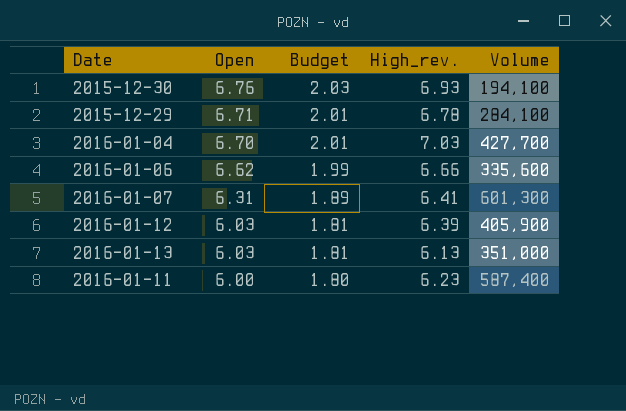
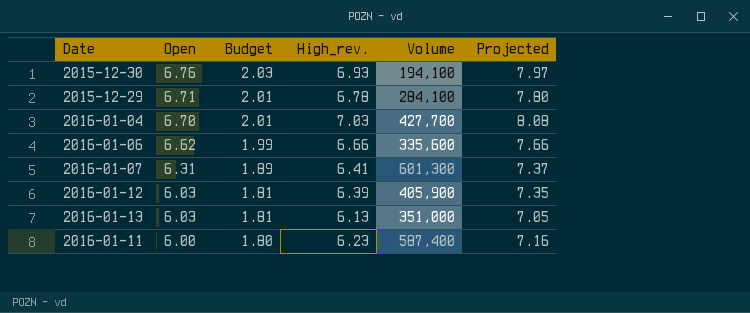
column Projected | formula: none -> [High_rev.] * 1.15

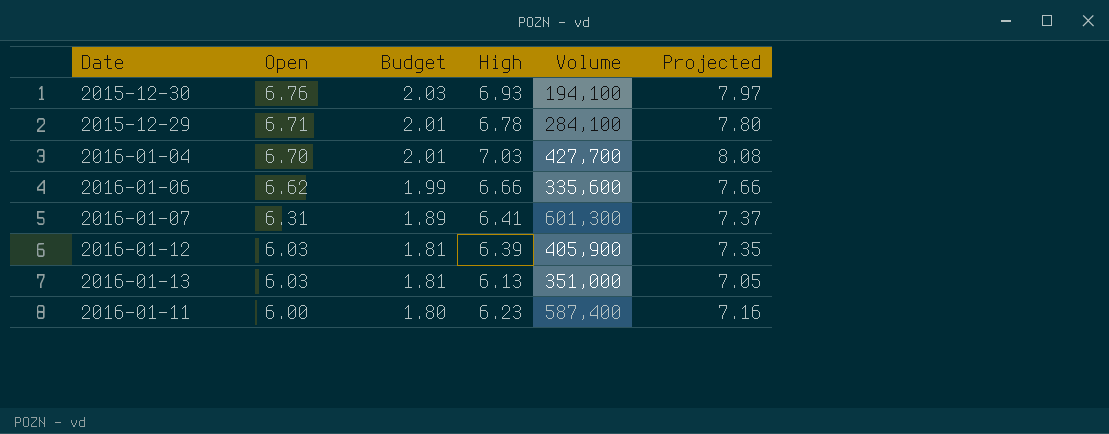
column name: High_rev. -> High

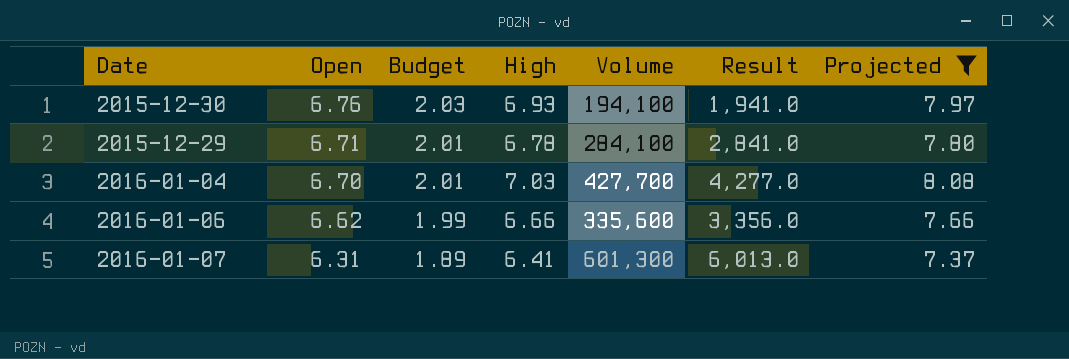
filter: none -> Projected >= 7.37
column Result | formula: none -> [Volume] * 0.01

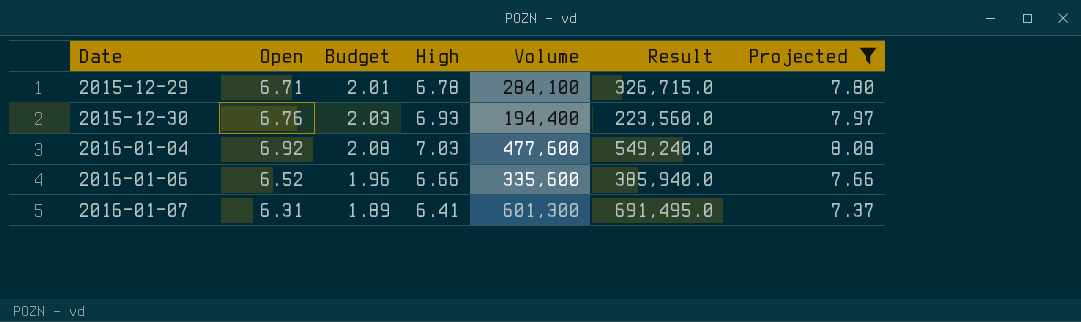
row order: Open descending -> Date ascending
column Result | formula: [Volume] * 0.01 -> [Volume] * 1.15
2015-12-30 | Volume: 194,100 -> 194,400
2016-01-04 | Open: 6.70 -> 6.92
2016-01-04 | Budget: 2.01 -> 2.08
2016-01-04 | Volume: 427,700 -> 477,600
2016-01-06 | Open: 6.62 -> 6.52
2016-01-06 | Budget: 1.99 -> 1.96

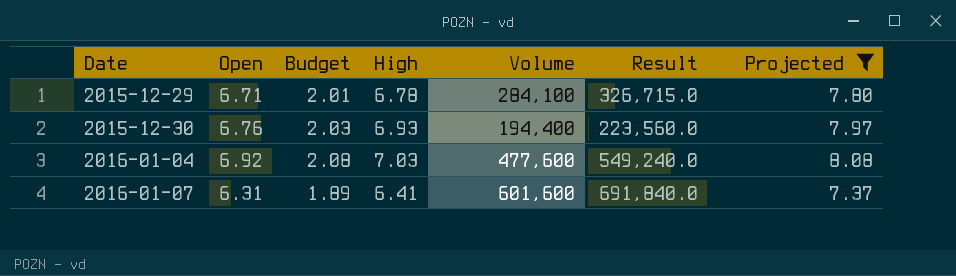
row 2016-01-06: 6.52 | 1.96 | 6.66 | 335,600 | 385,940.0 | 7.66 -> none
2016-01-07 | Volume: 601,300 -> 601,600
2016-01-07 | Result: 691,495.0 -> 691,840.0

